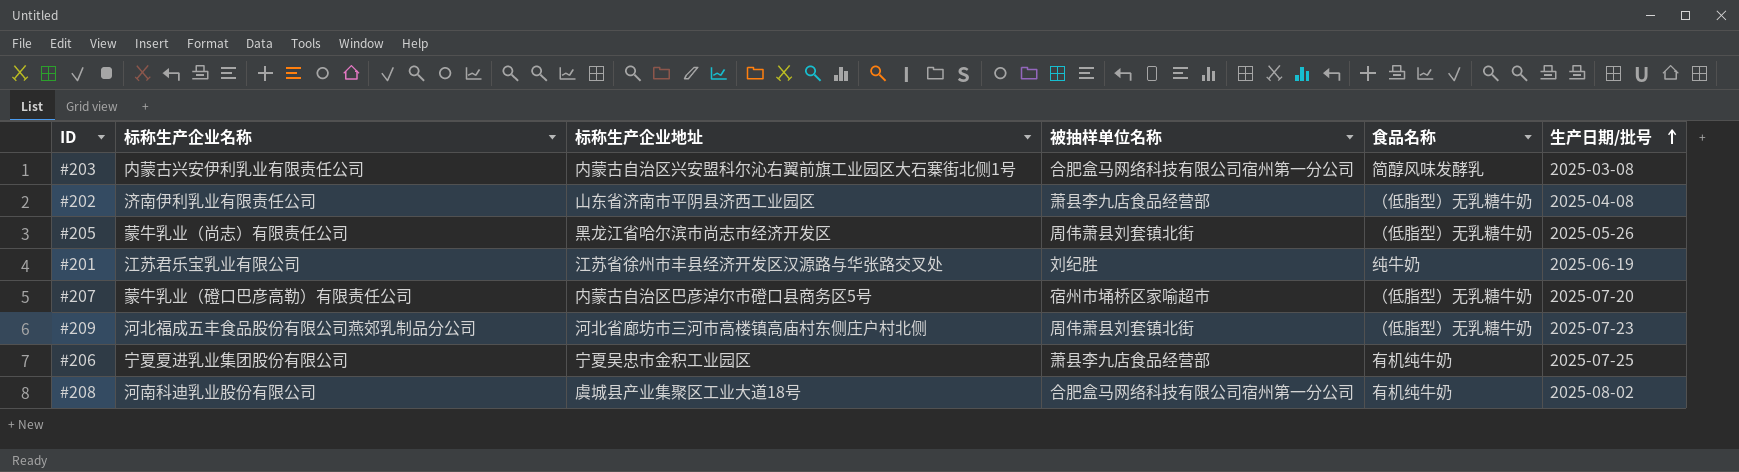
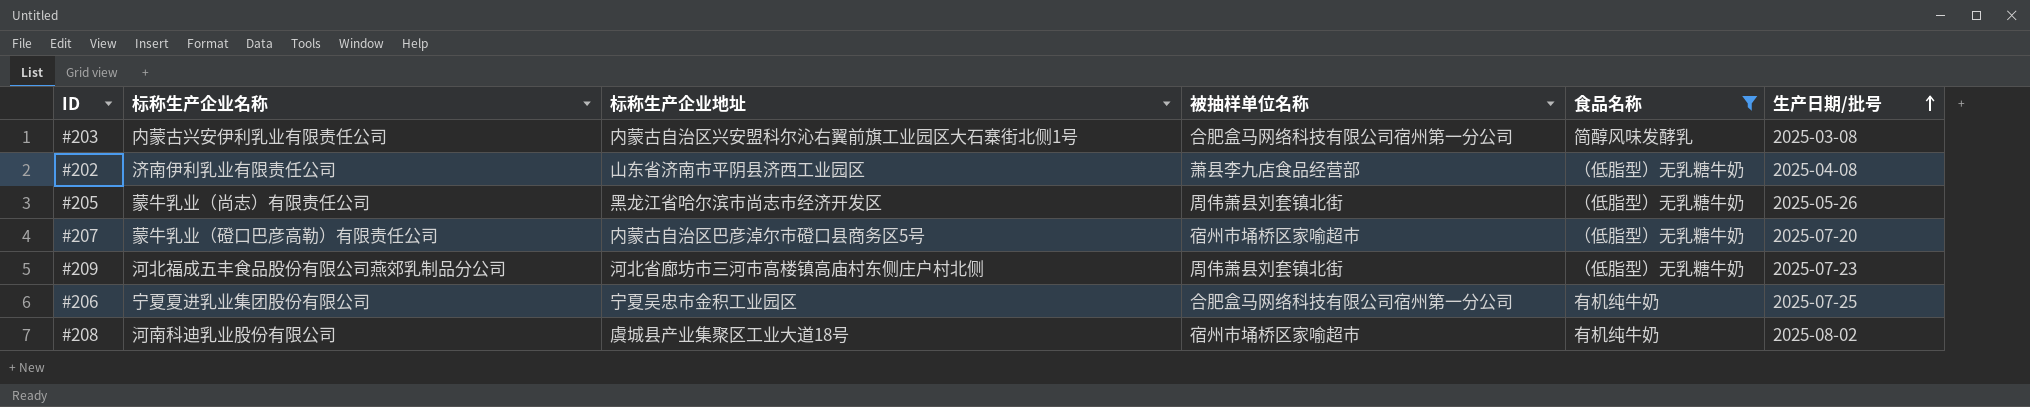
filter: none -> 食品名称 != 纯牛奶
#206 | 被抽样单位名称: 萧县李九店食品经营部 -> 合肥盒马网络科技有限公司宿州第一分公司
#208 | 被抽样单位名称: 合肥盒马网络科技有限公司宿州第一分公司 -> 宿州市埇桥区家喻超市

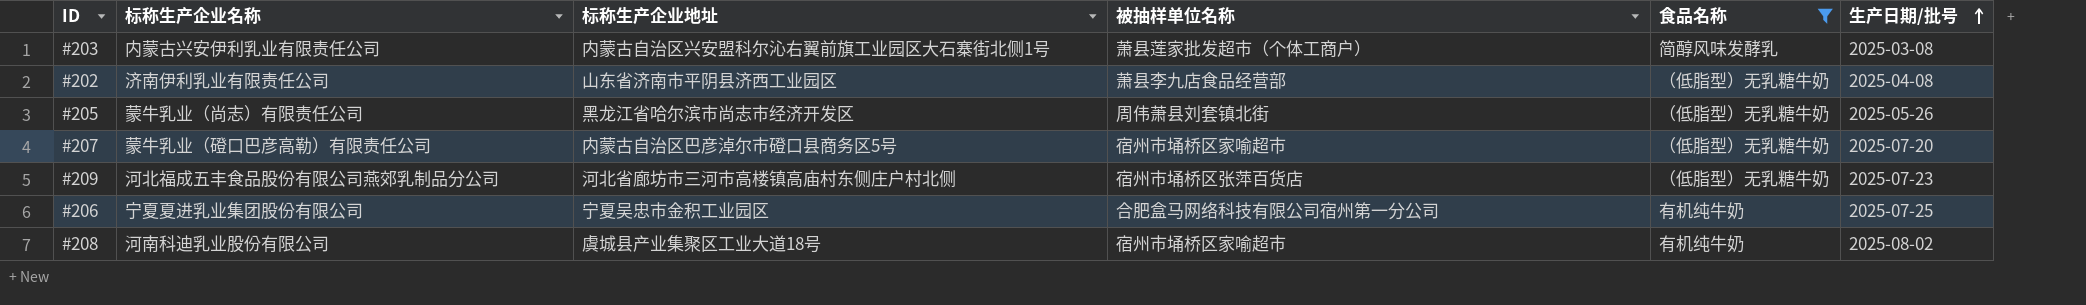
#203 | 被抽样单位名称: 合肥盒马网络科技有限公司宿州第一分公司 -> 萧县莲家批发超市（个体工商户）
#209 | 被抽样单位名称: 周伟萧县刘套镇北街 -> 宿州市埇桥区张萍百货店

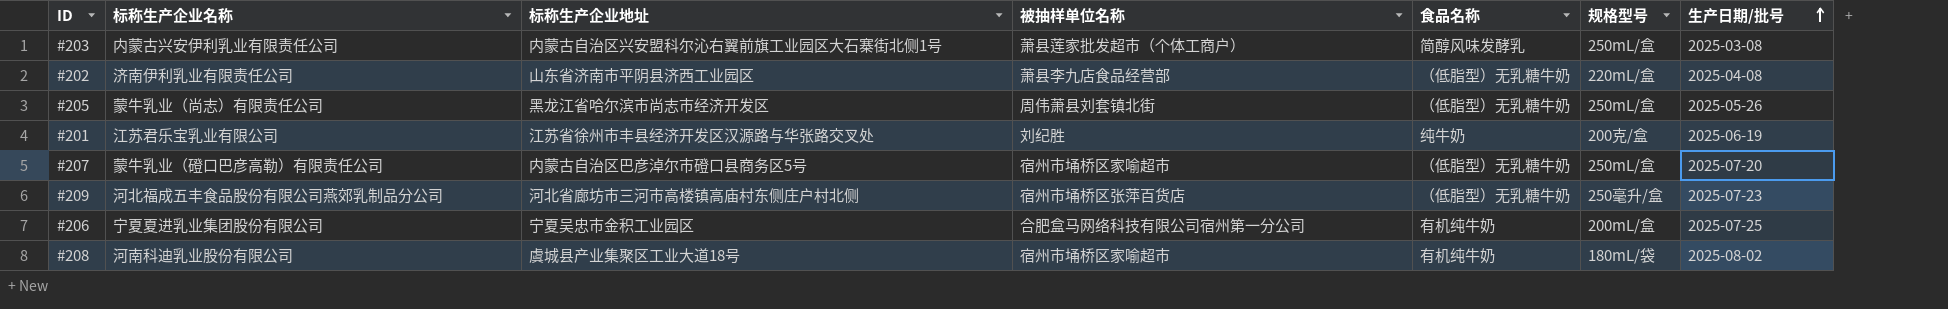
filter: 食品名称 != 纯牛奶 -> none
column 规格型号 | position: none -> 6

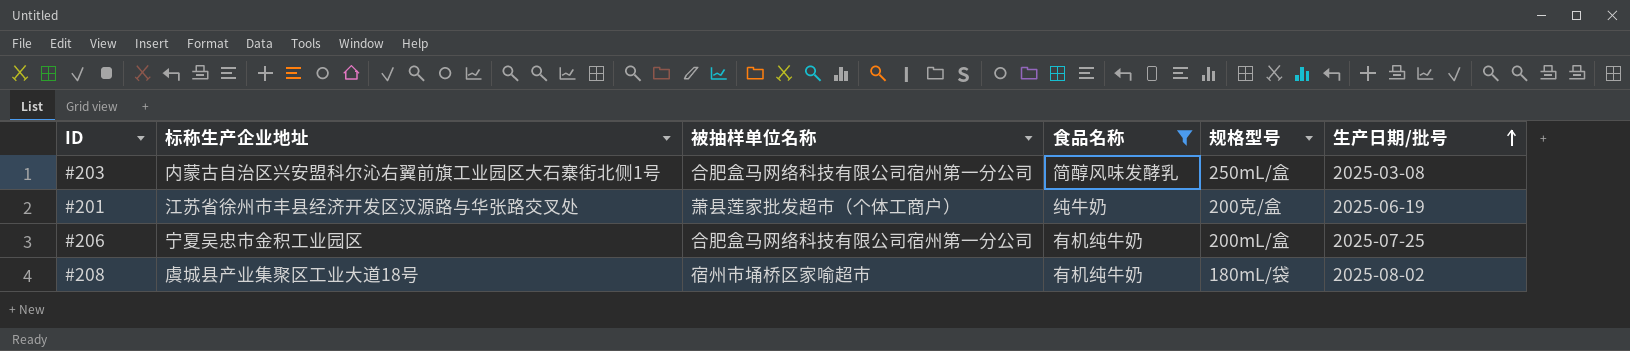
filter: none -> 食品名称 != （低脂型）无乳糖牛奶
column 标称生产企业名称 | position: 2 -> none
#203 | 被抽样单位名称: 萧县莲家批发超市（个体工商户） -> 合肥盒马网络科技有限公司宿州第一分公司
#201 | 被抽样单位名称: 刘纪胜 -> 萧县莲家批发超市（个体工商户）

